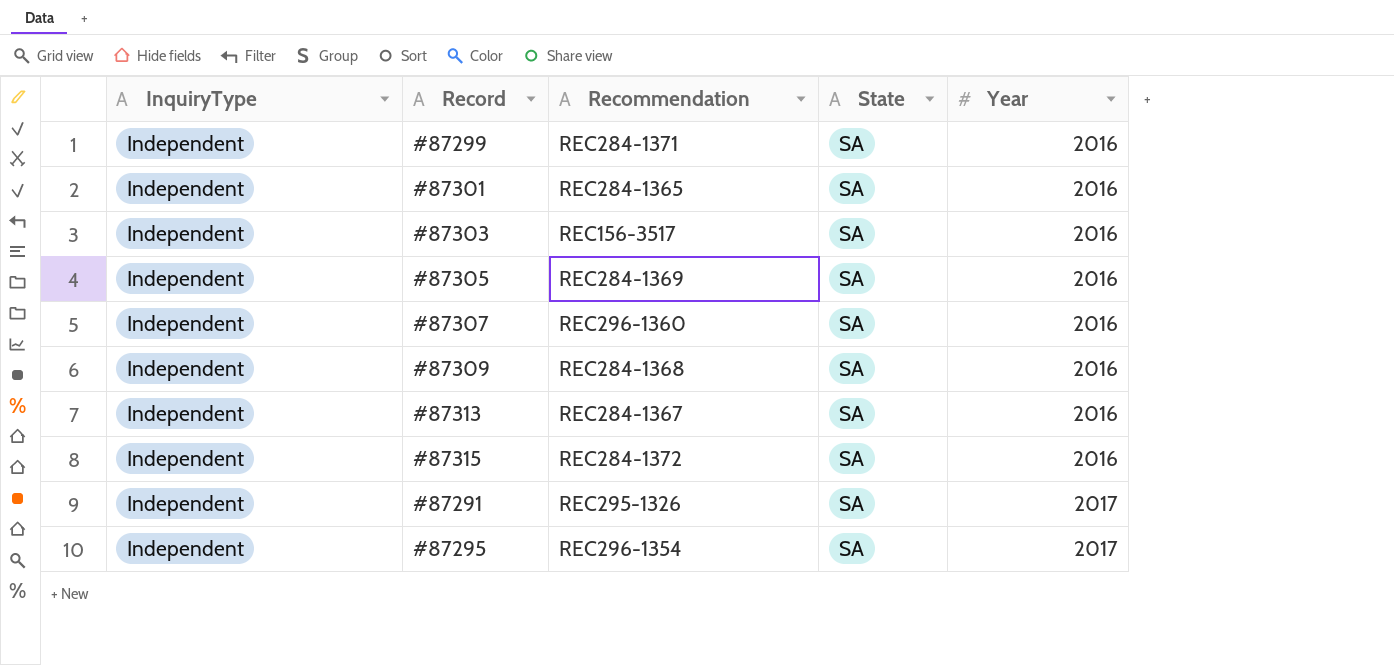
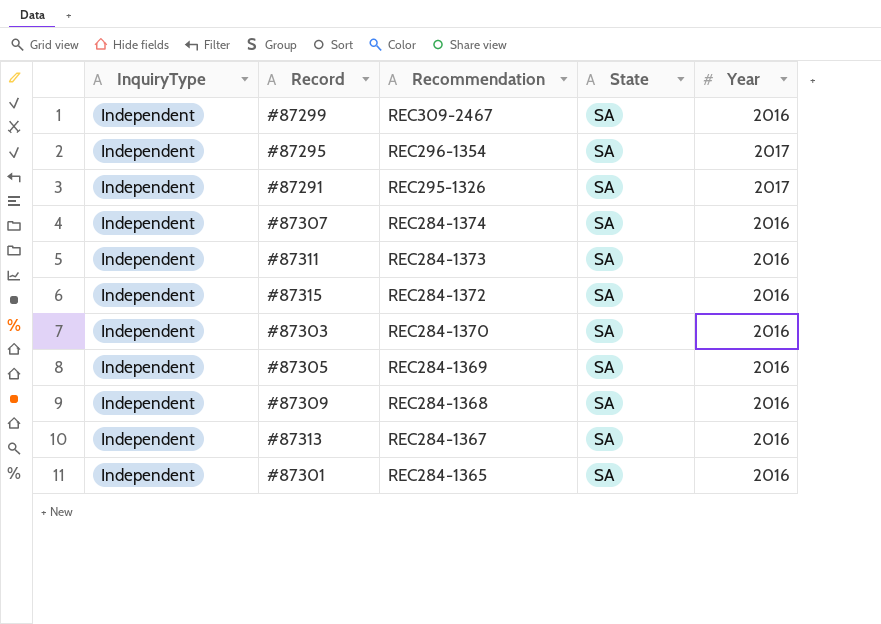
row order: Year ascending -> Recommendation descending
#87299 | Recommendation: REC284-1371 -> REC309-2467
#87307 | Recommendation: REC296-1360 -> REC284-1374
row #87311: none -> Independent | REC284-1373 | SA | 2016
#87303 | Recommendation: REC156-3517 -> REC284-1370

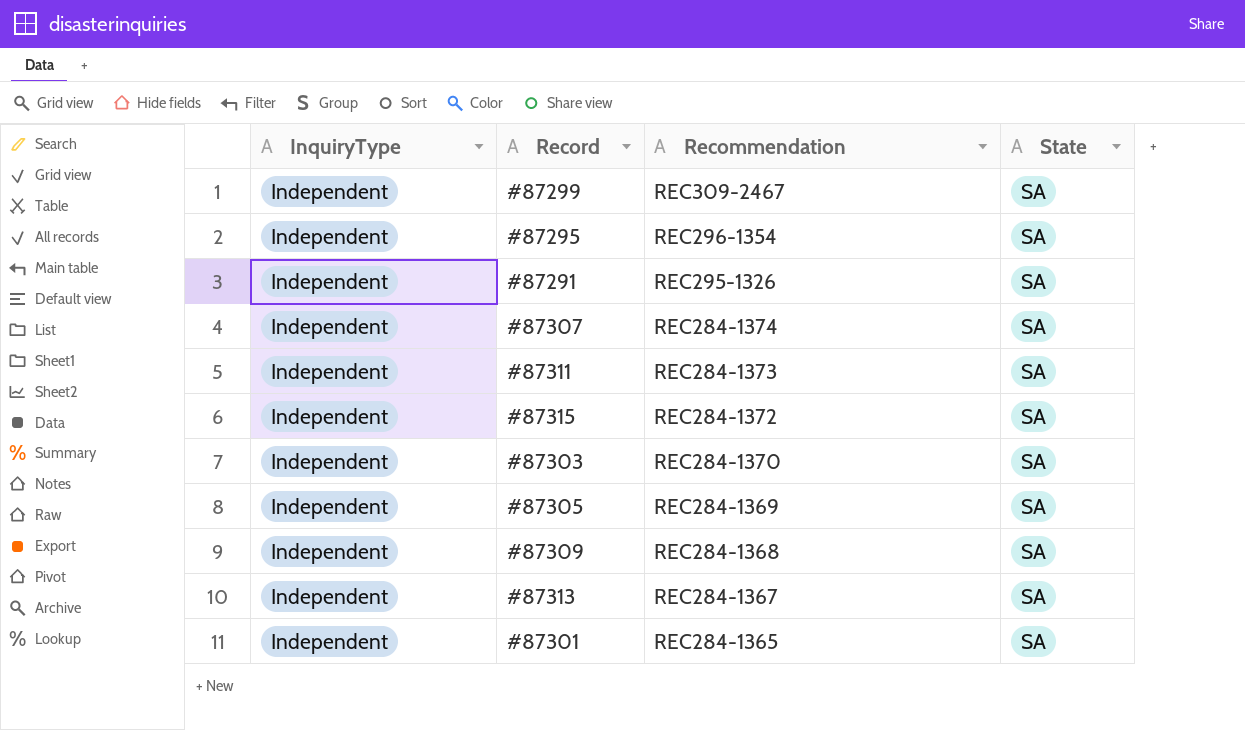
column Year | position: 5 -> none

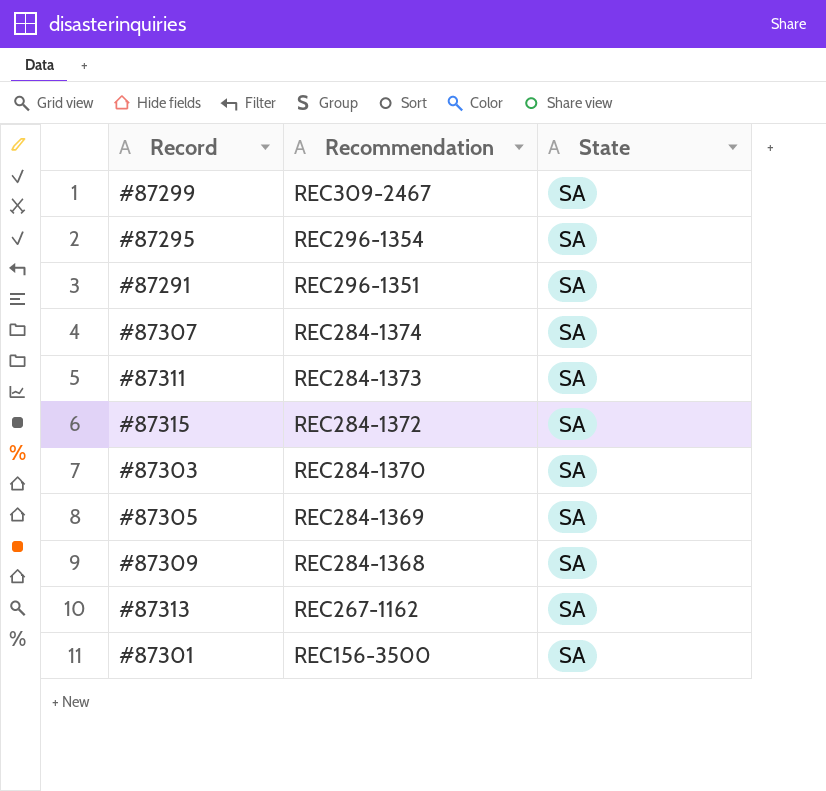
column InquiryType | position: 1 -> none
#87291 | Recommendation: REC295-1326 -> REC296-1351
#87313 | Recommendation: REC284-1367 -> REC267-1162
#87301 | Recommendation: REC284-1365 -> REC156-3500

